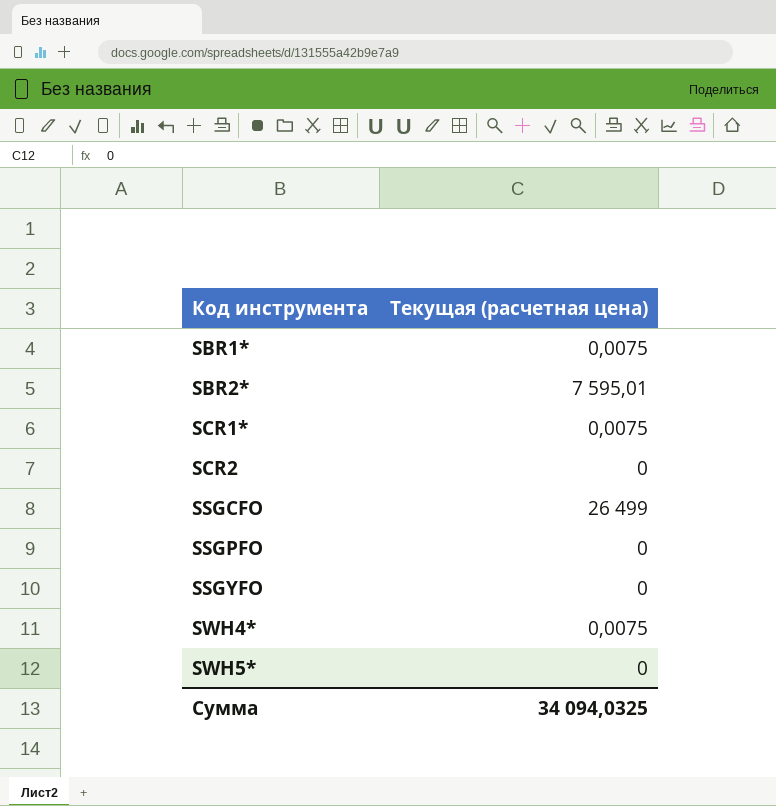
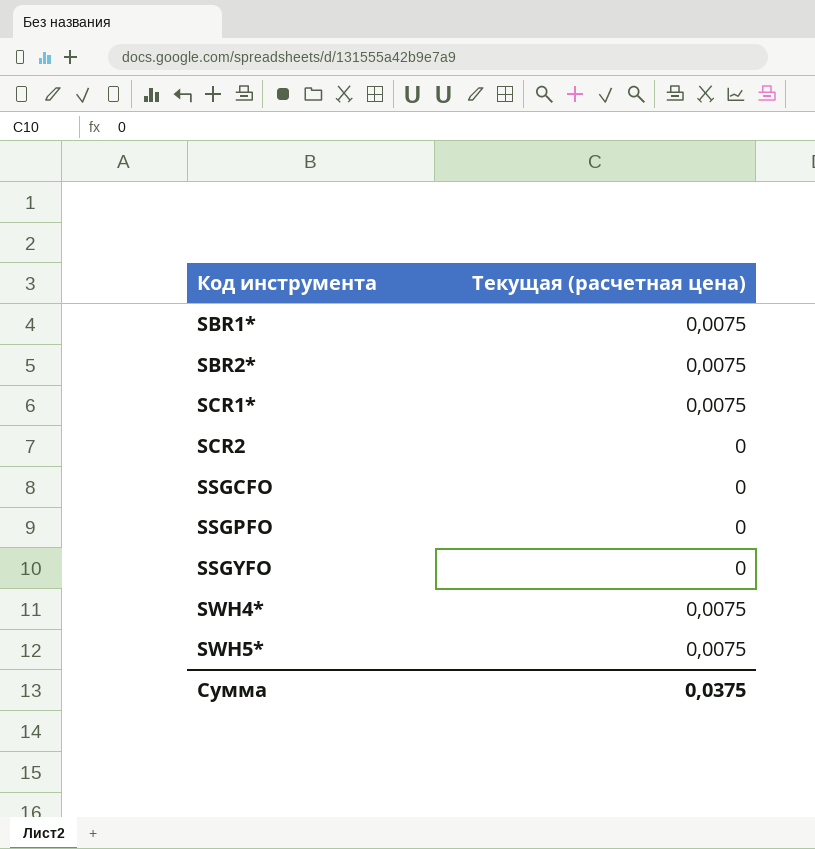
SBR2* | Текущая (расчетная цена): 7 595,01 -> 0,0075
SSGCFO | Текущая (расчетная цена): 26 499 -> 0
SWH5* | Текущая (расчетная цена): 0 -> 0,0075
Сумма | Текущая (расчетная цена): 34 094,0325 -> 0,0375

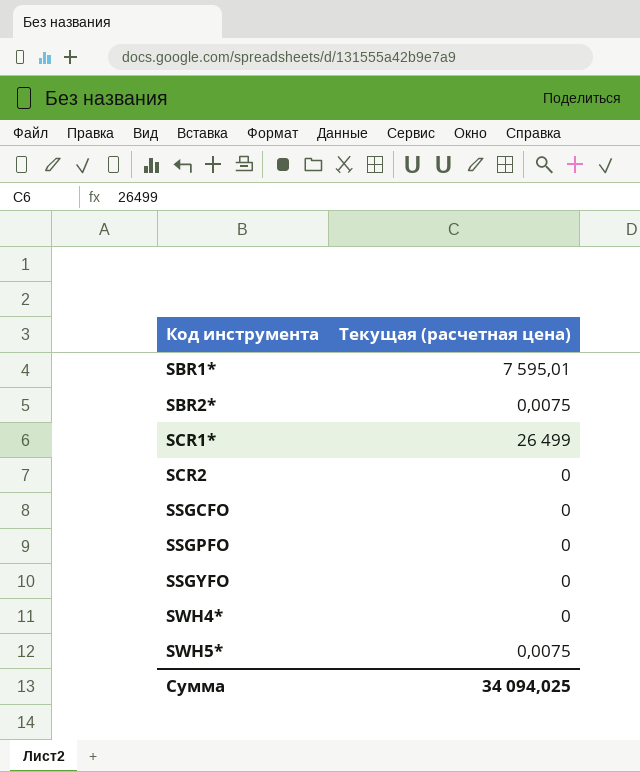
SBR1* | Текущая (расчетная цена): 0,0075 -> 7 595,01
SCR1* | Текущая (расчетная цена): 0,0075 -> 26 499
SWH4* | Текущая (расчетная цена): 0,0075 -> 0
Сумма | Текущая (расчетная цена): 0,0375 -> 34 094,025

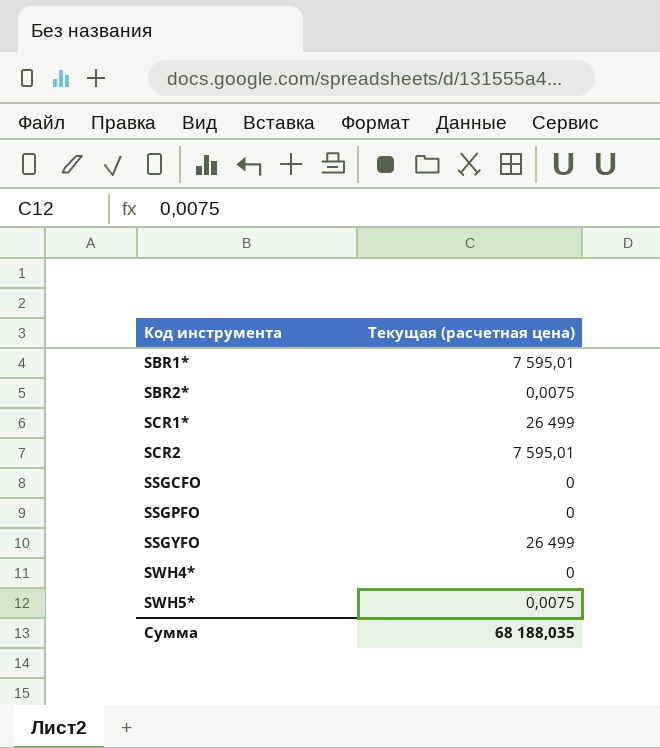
SCR2 | Текущая (расчетная цена): 0 -> 7 595,01
SSGYFO | Текущая (расчетная цена): 0 -> 26 499
Сумма | Текущая (расчетная цена): 34 094,025 -> 68 188,035

